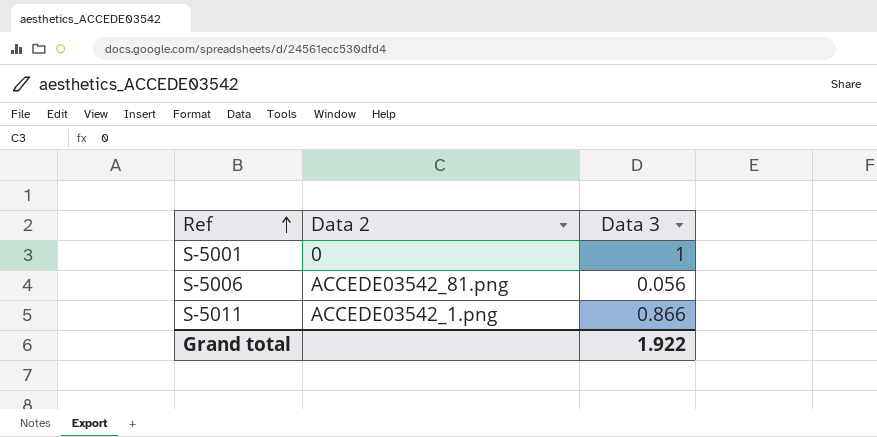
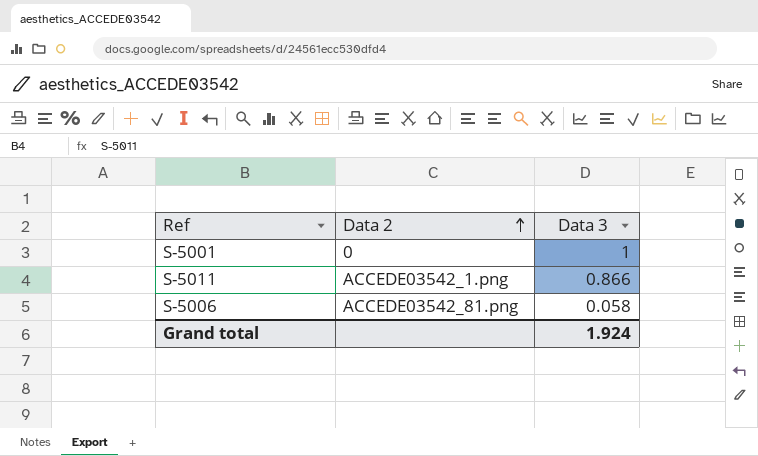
row order: Ref ascending -> Data 2 ascending
S-5006 | Data 3: 0.056 -> 0.058
Grand total | Data 3: 1.922 -> 1.924

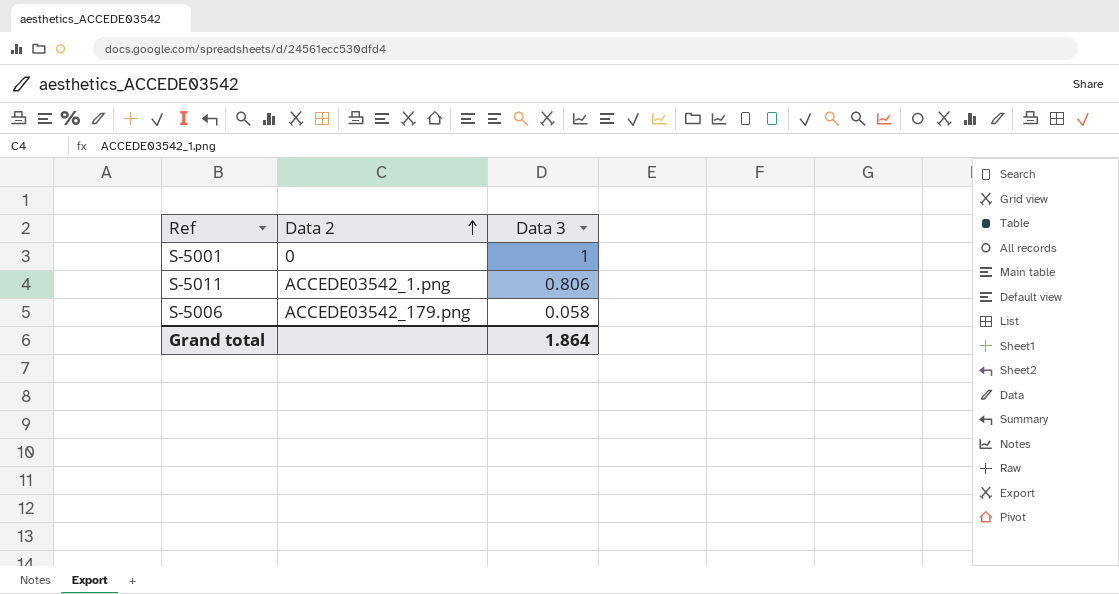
S-5011 | Data 3: 0.866 -> 0.806
S-5006 | Data 2: ACCEDE03542_81.png -> ACCEDE03542_179.png
Grand total | Data 3: 1.924 -> 1.864

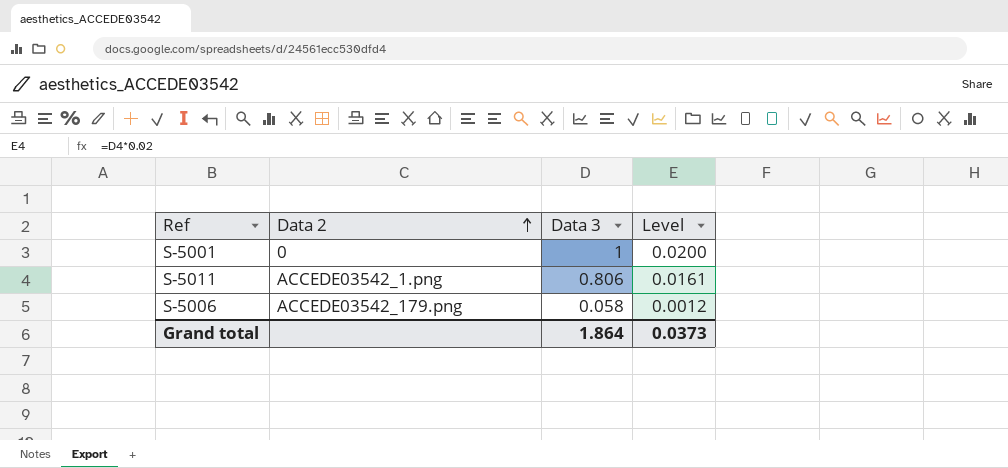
column Level | formula: none -> [Data 3] * 0.02

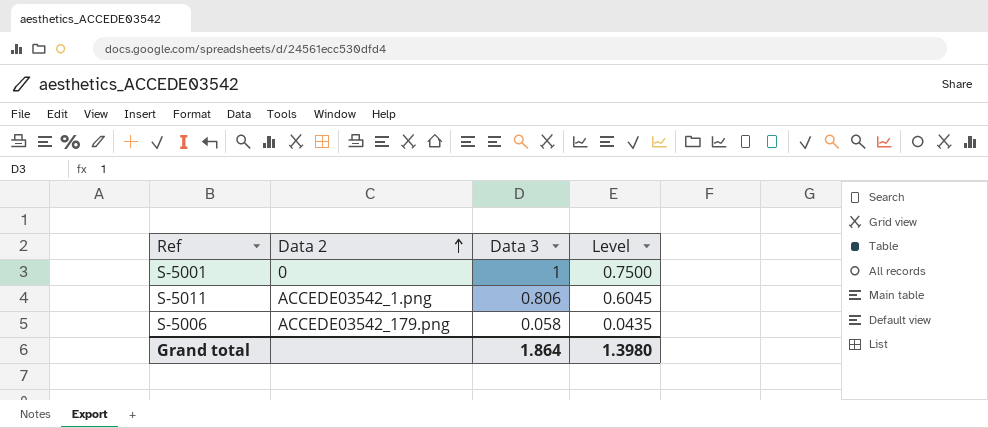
column Level | formula: [Data 3] * 0.02 -> [Data 3] * 0.75
Grand total | Level: 0.0373 -> 1.3980

